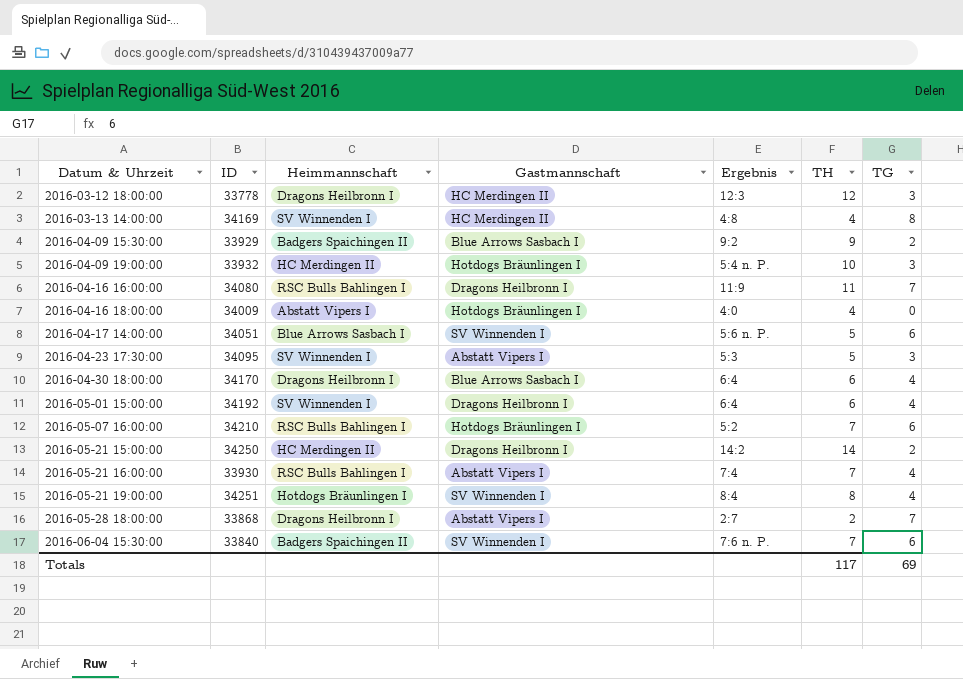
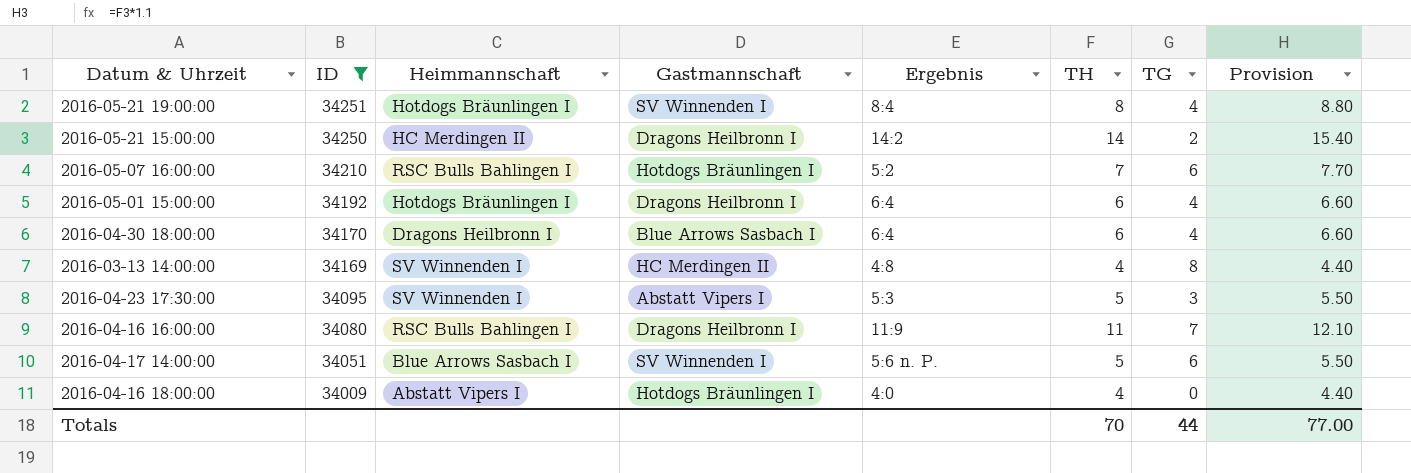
filter: none -> ID >= 34009
row order: Datum & Uhrzeit ascending -> ID descending
column Provision | formula: none -> [TH] * 1.1
2016-05-01 15:00:00 | Heimmannschaft: SV Winnenden I -> Hotdogs Bräunlingen I
Totals | TH: 117 -> 70
Totals | TG: 69 -> 44

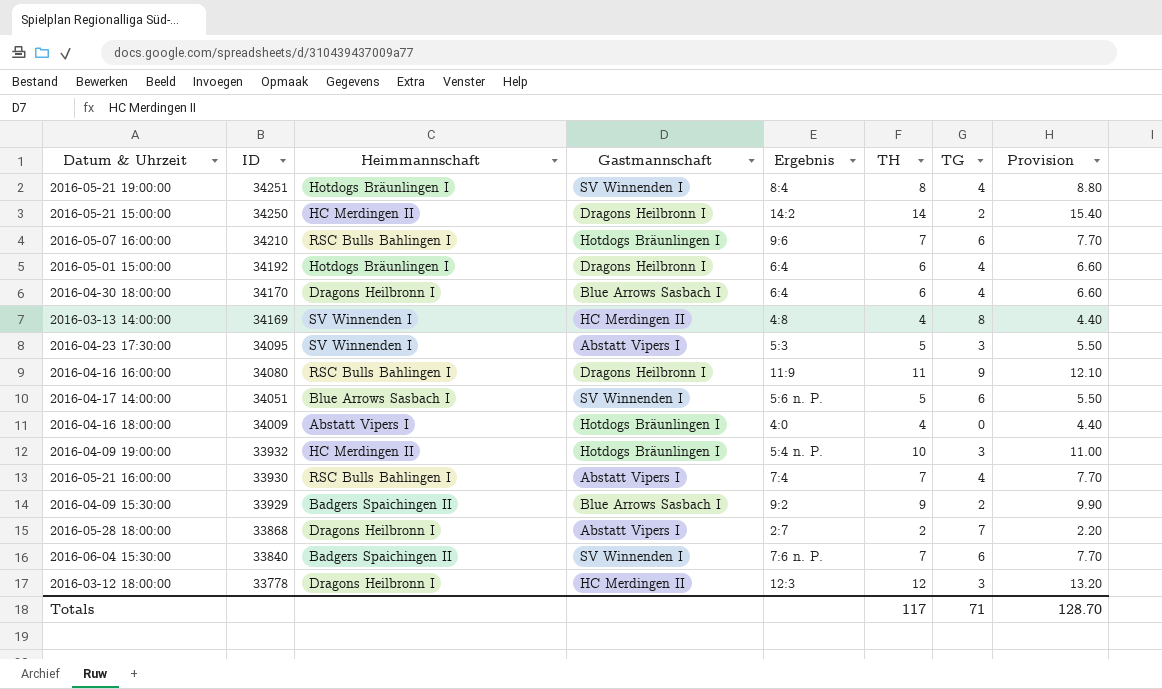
filter: ID >= 34009 -> none
2016-05-07 16:00:00 | Ergebnis: 5:2 -> 9:6
2016-04-16 16:00:00 | TG: 7 -> 9
Totals | TH: 70 -> 117
Totals | TG: 44 -> 71
Totals | Provision: 77.00 -> 128.70

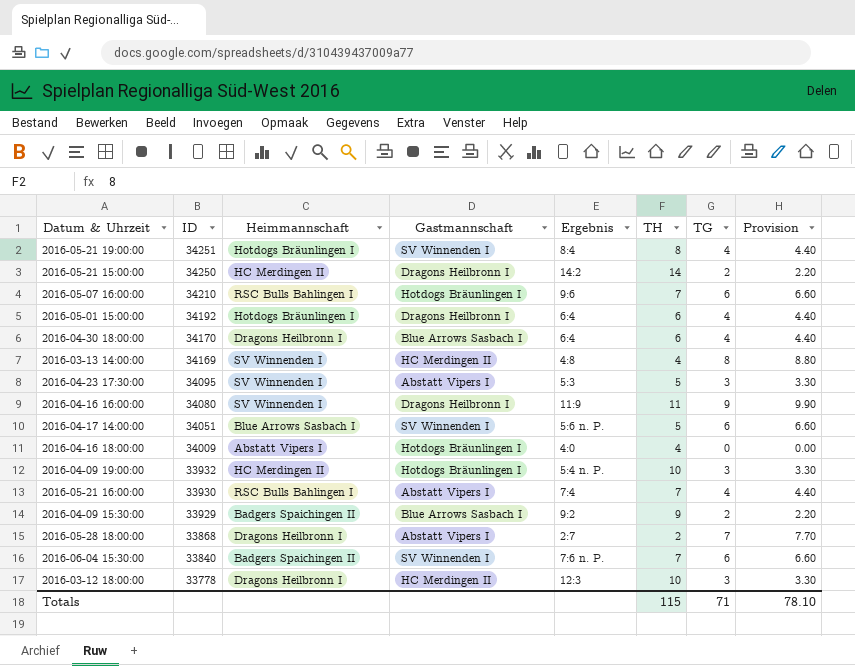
column Provision | formula: [TH] * 1.1 -> [TG] * 1.1
2016-04-16 16:00:00 | Heimmannschaft: RSC Bulls Bahlingen I -> SV Winnenden I
2016-03-12 18:00:00 | TH: 12 -> 10
Totals | TH: 117 -> 115
Totals | Provision: 128.70 -> 78.10

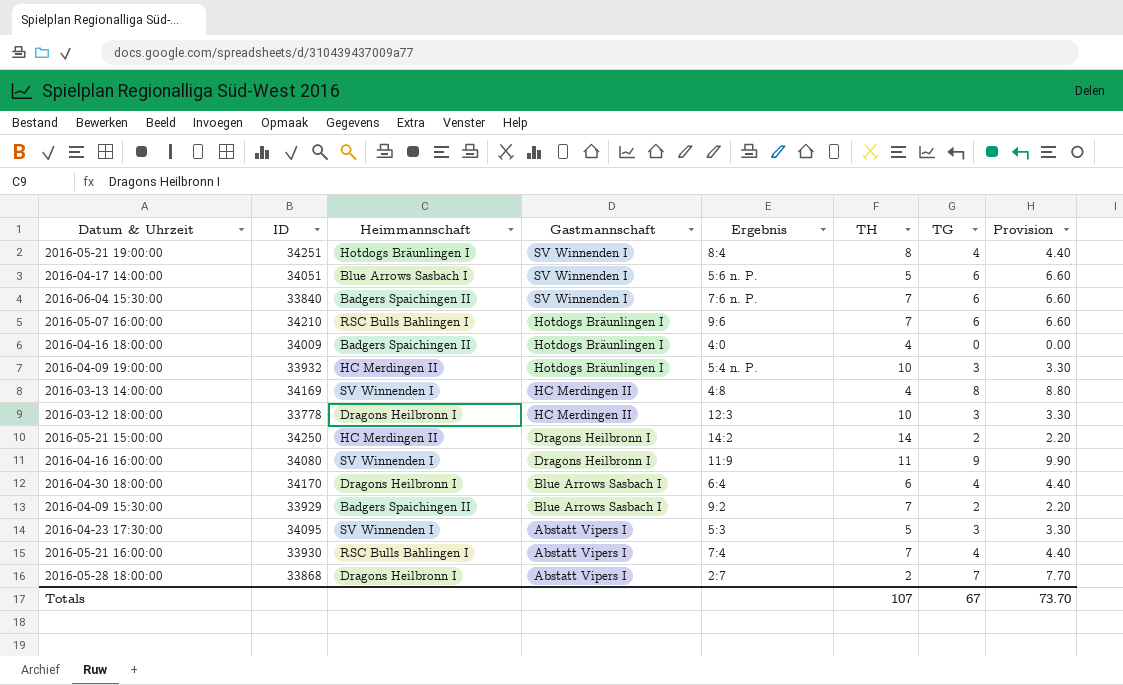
row order: ID descending -> Gastmannschaft descending
row 2016-05-01 15:00:00: 34192 | Hotdogs Bräunlingen I | Dragons Heilbronn I | 6:4 | 6 | 4 | 4.40 -> none
2016-04-16 18:00:00 | Heimmannschaft: Abstatt Vipers I -> Badgers Spaichingen II
2016-04-09 15:30:00 | TH: 9 -> 7
Totals | TH: 115 -> 107
Totals | TG: 71 -> 67
Totals | Provision: 78.10 -> 73.70

